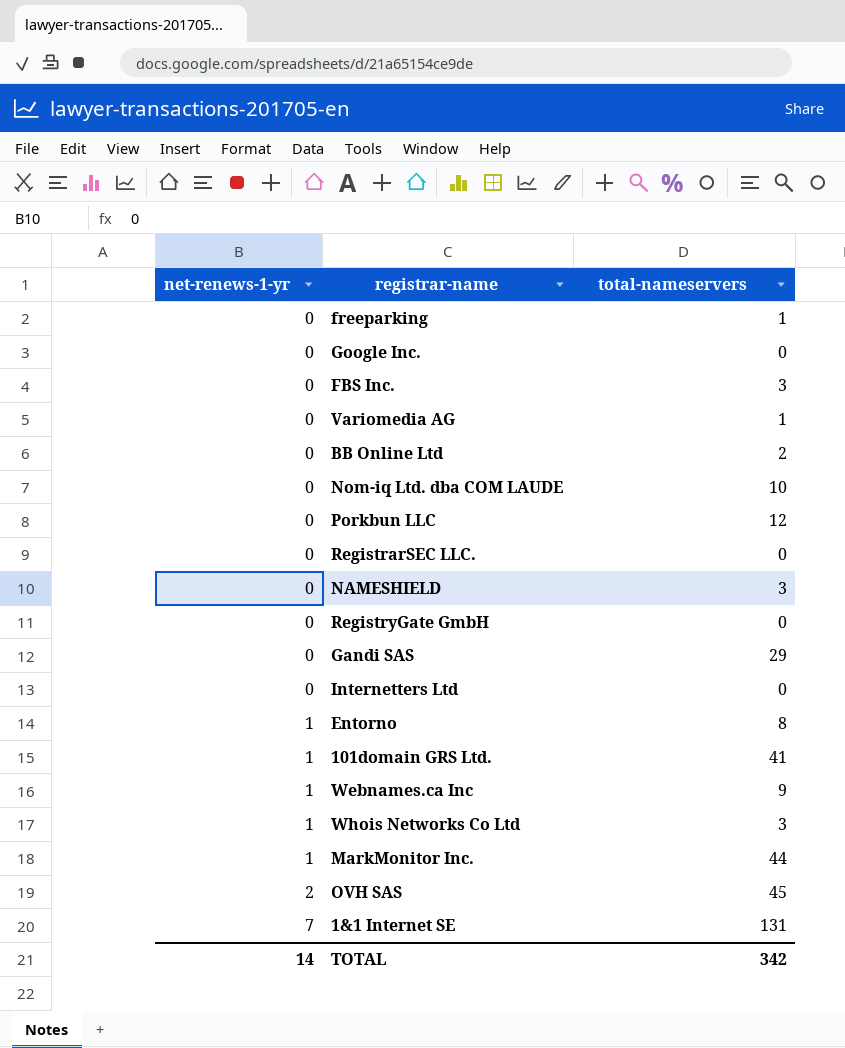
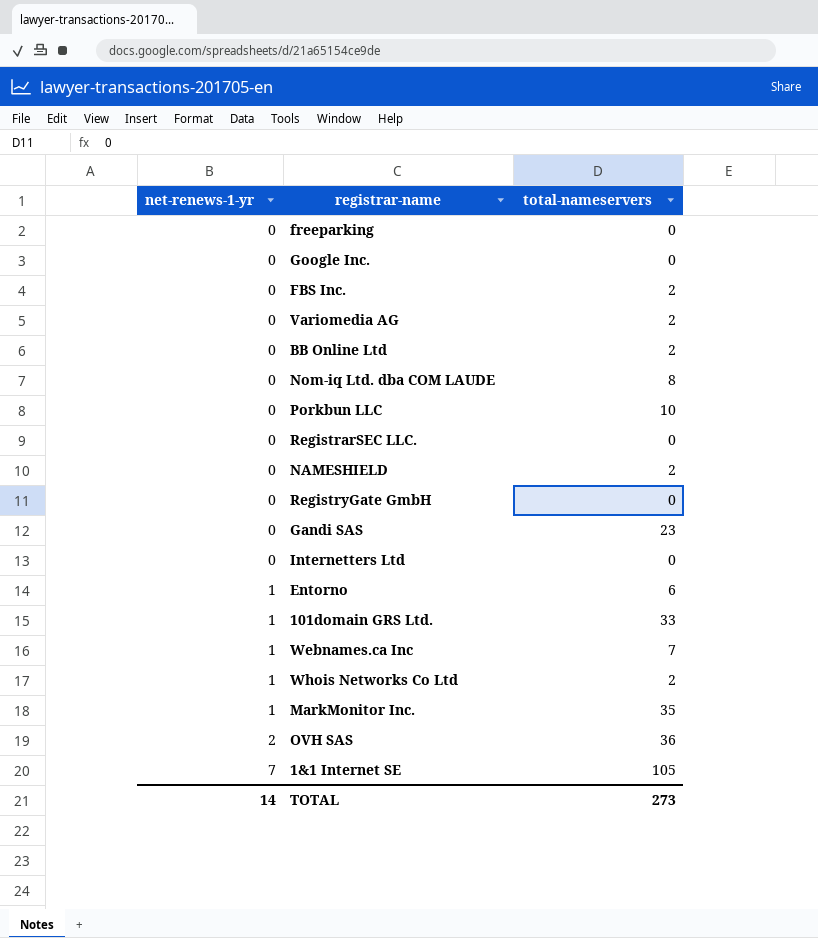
freeparking | total-nameservers: 1 -> 0
FBS Inc. | total-nameservers: 3 -> 2
Variomedia AG | total-nameservers: 1 -> 2
Nom-iq Ltd. dba COM LAUDE | total-nameservers: 10 -> 8
Porkbun LLC | total-nameservers: 12 -> 10
NAMESHIELD | total-nameservers: 3 -> 2
Gandi SAS | total-nameservers: 29 -> 23
Entorno | total-nameservers: 8 -> 6
101domain GRS Ltd. | total-nameservers: 41 -> 33
Webnames.ca Inc | total-nameservers: 9 -> 7
Whois Networks Co Ltd | total-nameservers: 3 -> 2
MarkMonitor Inc. | total-nameservers: 44 -> 35
OVH SAS | total-nameservers: 45 -> 36
1&1 Internet SE | total-nameservers: 131 -> 105
TOTAL | total-nameservers: 342 -> 273

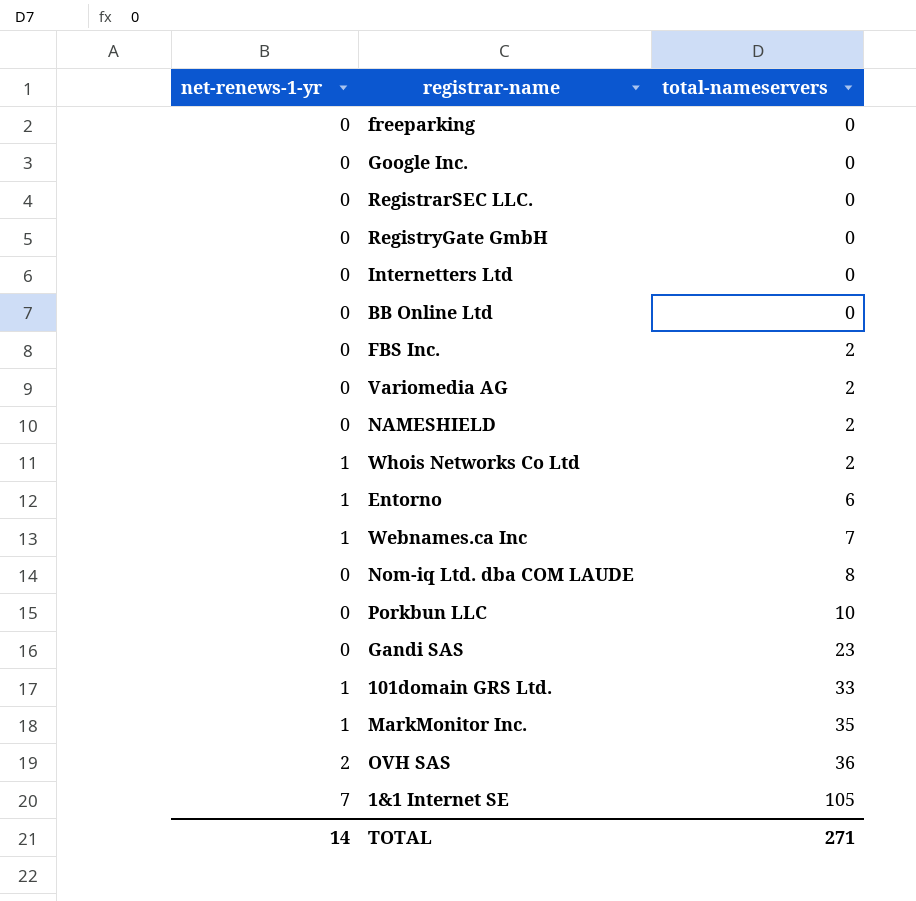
row order: net-renews-1-yr ascending -> total-nameservers ascending
BB Online Ltd | total-nameservers: 2 -> 0
TOTAL | total-nameservers: 273 -> 271

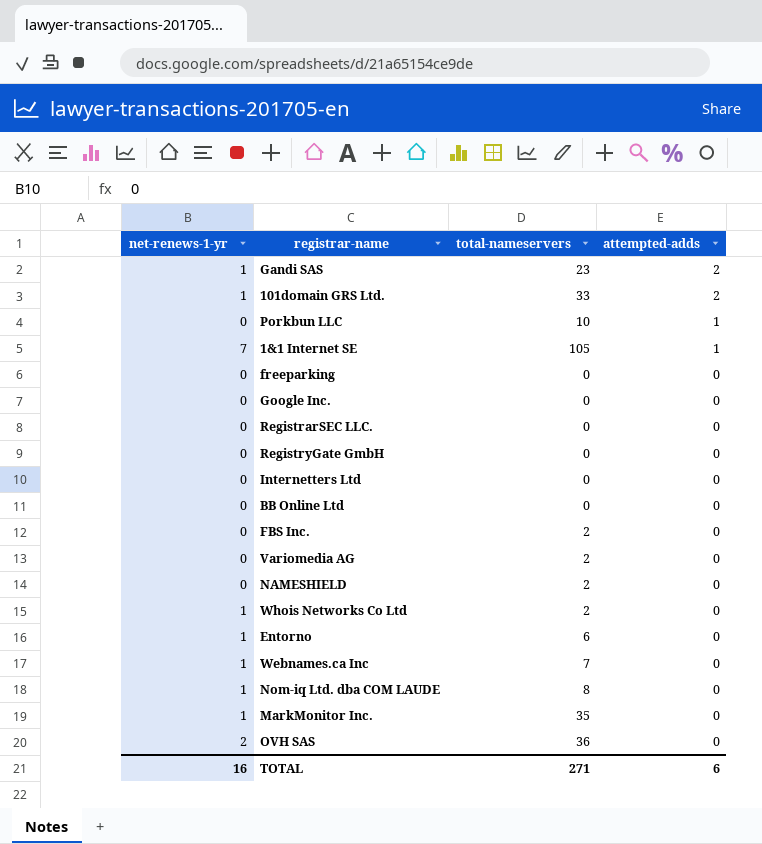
row order: total-nameservers ascending -> attempted-adds descending
column attempted-adds | position: none -> 4
Gandi SAS | net-renews-1-yr: 0 -> 1
Nom-iq Ltd. dba COM LAUDE | net-renews-1-yr: 0 -> 1
TOTAL | net-renews-1-yr: 14 -> 16

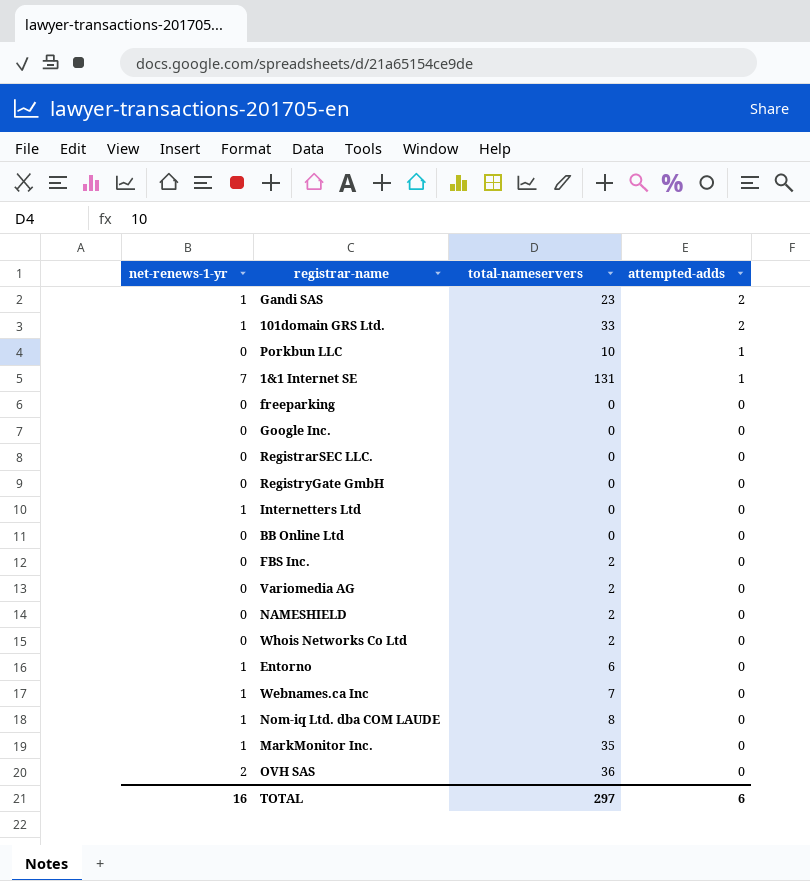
1&1 Internet SE | total-nameservers: 105 -> 131
Internetters Ltd | net-renews-1-yr: 0 -> 1
Whois Networks Co Ltd | net-renews-1-yr: 1 -> 0
TOTAL | total-nameservers: 271 -> 297

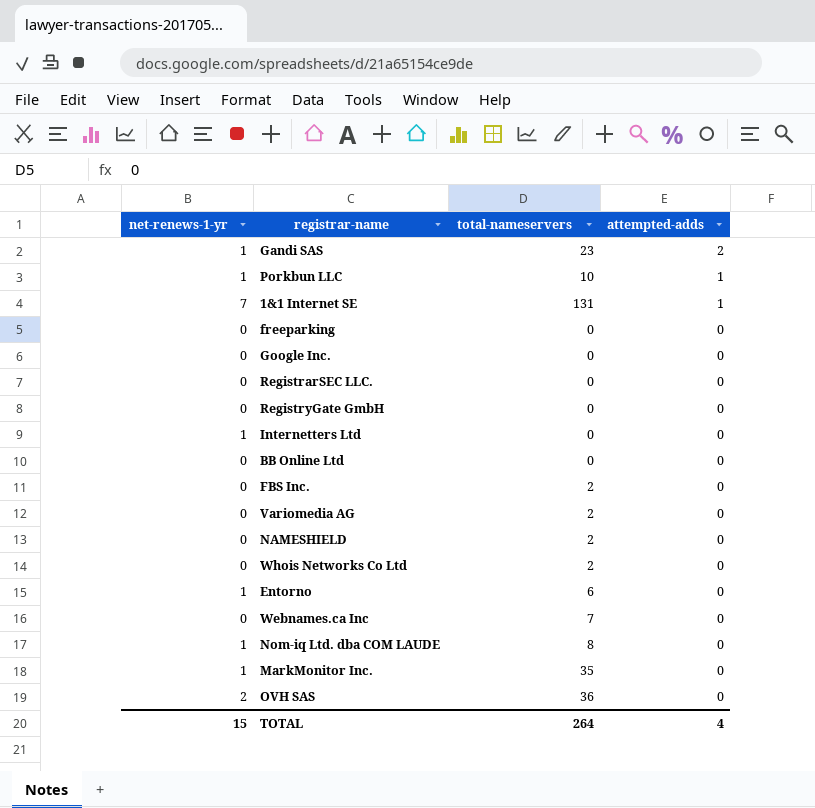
row 101domain GRS Ltd.: 1 | 33 | 2 -> none
Porkbun LLC | net-renews-1-yr: 0 -> 1
Webnames.ca Inc | net-renews-1-yr: 1 -> 0
TOTAL | net-renews-1-yr: 16 -> 15
TOTAL | total-nameservers: 297 -> 264
TOTAL | attempted-adds: 6 -> 4

